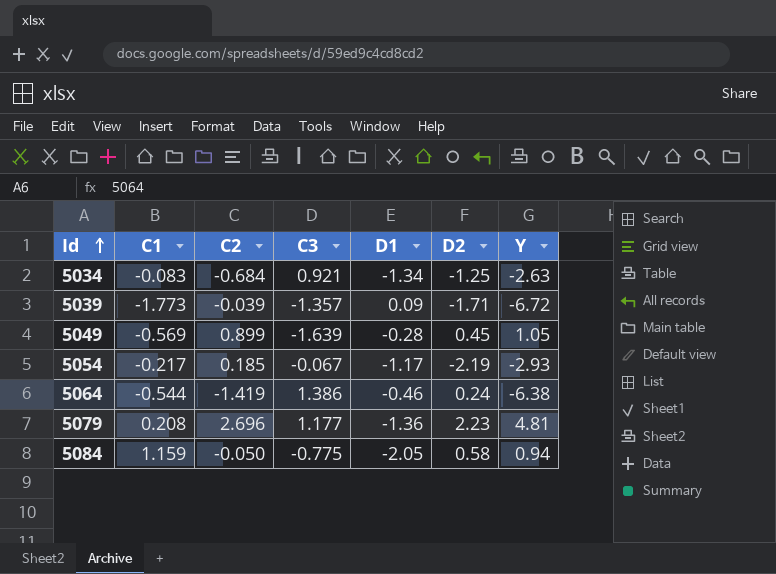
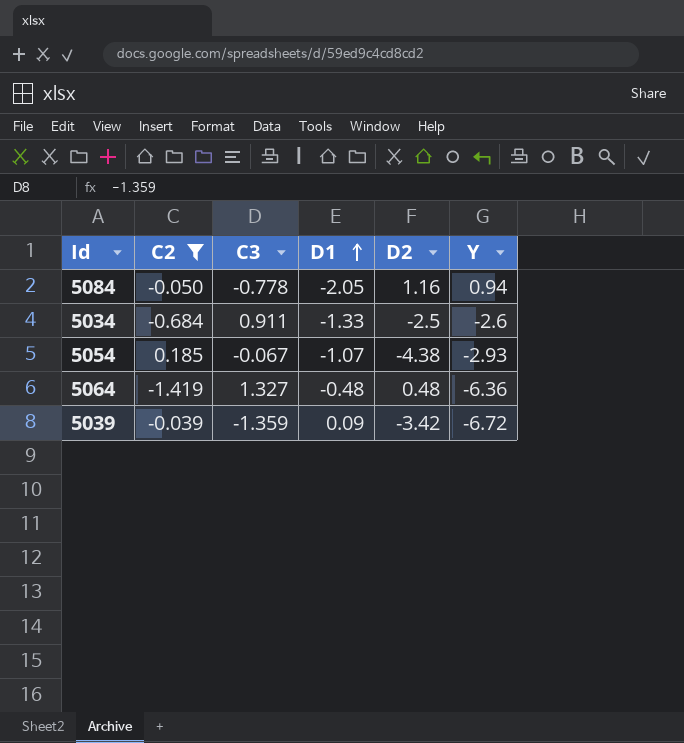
filter: none -> C2 <= 0.185
row order: Id ascending -> D1 ascending
column C1 | position: 2 -> none
5084 | C3: -0.775 -> -0.778
5084 | D2: 0.58 -> 1.16
5034 | C3: 0.921 -> 0.911
5034 | D1: -1.34 -> -1.33
5034 | D2: -1.25 -> -2.5
5034 | Y: -2.63 -> -2.6
5054 | D1: -1.17 -> -1.07
5054 | D2: -2.19 -> -4.38
5064 | C3: 1.386 -> 1.327
5064 | D1: -0.46 -> -0.48
5064 | D2: 0.24 -> 0.48
5064 | Y: -6.38 -> -6.36
5039 | C3: -1.357 -> -1.359
5039 | D2: -1.71 -> -3.42

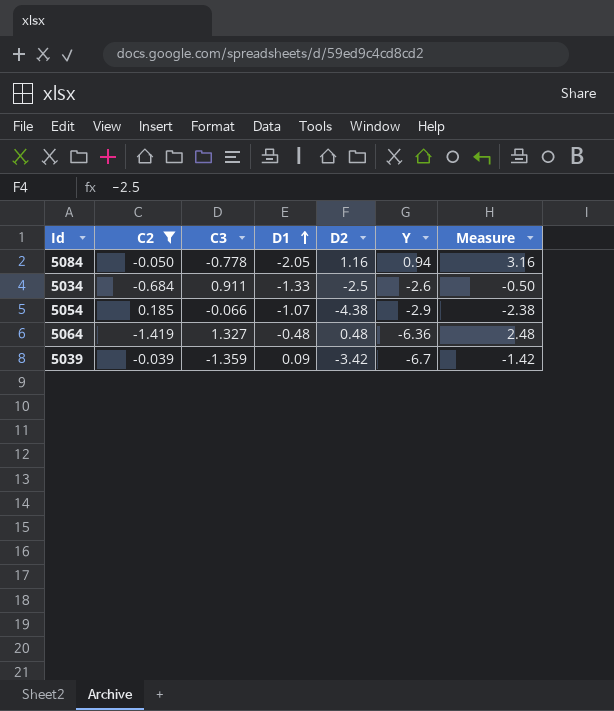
column Measure | formula: none -> [D2] + 2
5054 | C3: -0.067 -> -0.066
5054 | Y: -2.93 -> -2.9
5039 | Y: -6.72 -> -6.7

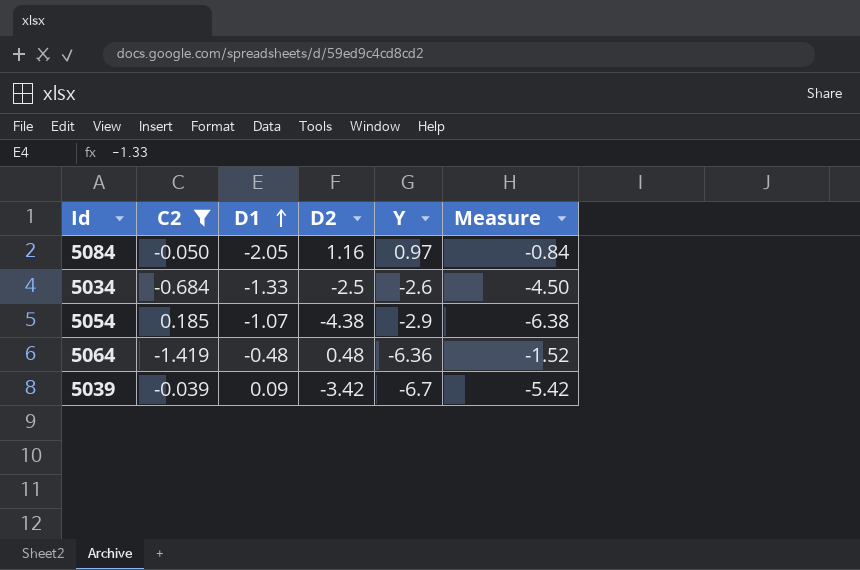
column C3 | position: 3 -> none
column Measure | formula: [D2] + 2 -> [D2] - 2
5084 | Y: 0.94 -> 0.97

